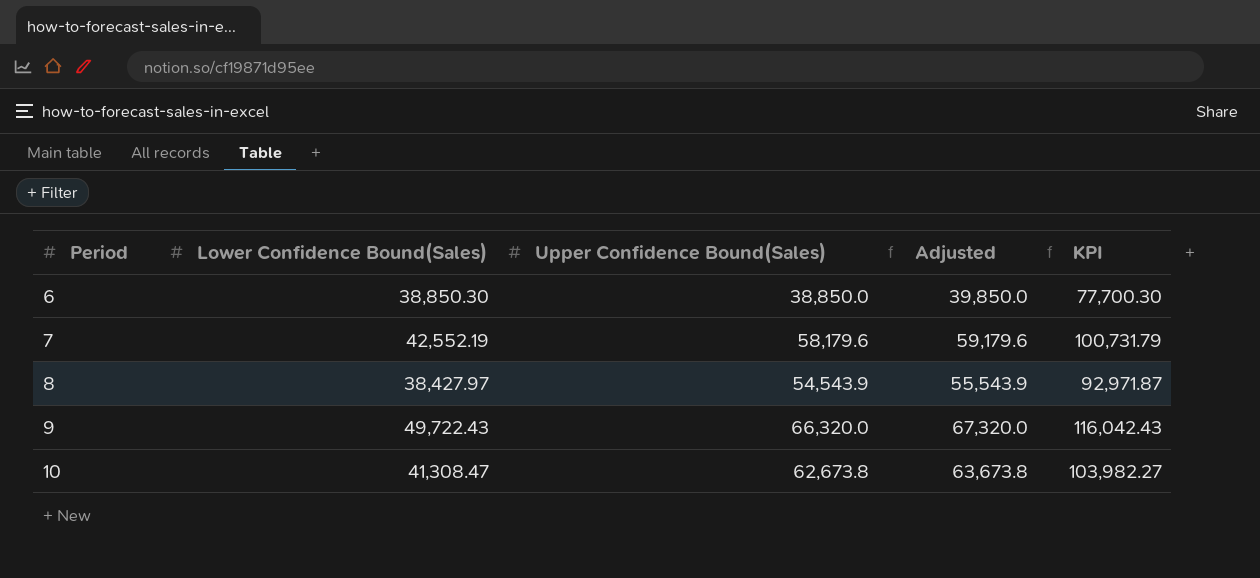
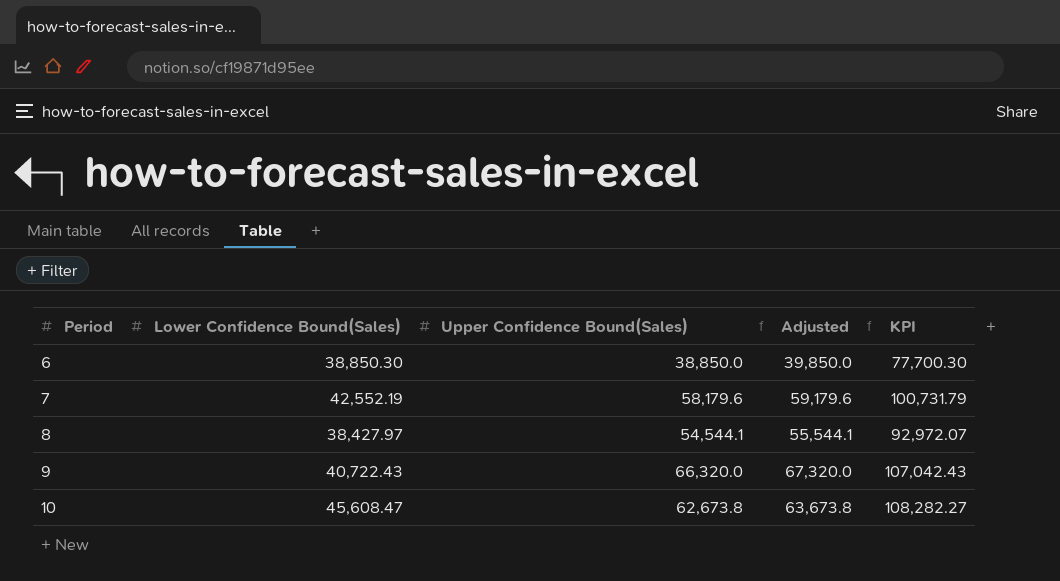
8 | Upper Confidence Bound(Sales): 54,543.9 -> 54,544.1
8 | Adjusted: 55,543.9 -> 55,544.1
8 | KPI: 92,971.87 -> 92,972.07
9 | Lower Confidence Bound(Sales): 49,722.43 -> 40,722.43
9 | KPI: 116,042.43 -> 107,042.43
10 | Lower Confidence Bound(Sales): 41,308.47 -> 45,608.47
10 | KPI: 103,982.27 -> 108,282.27

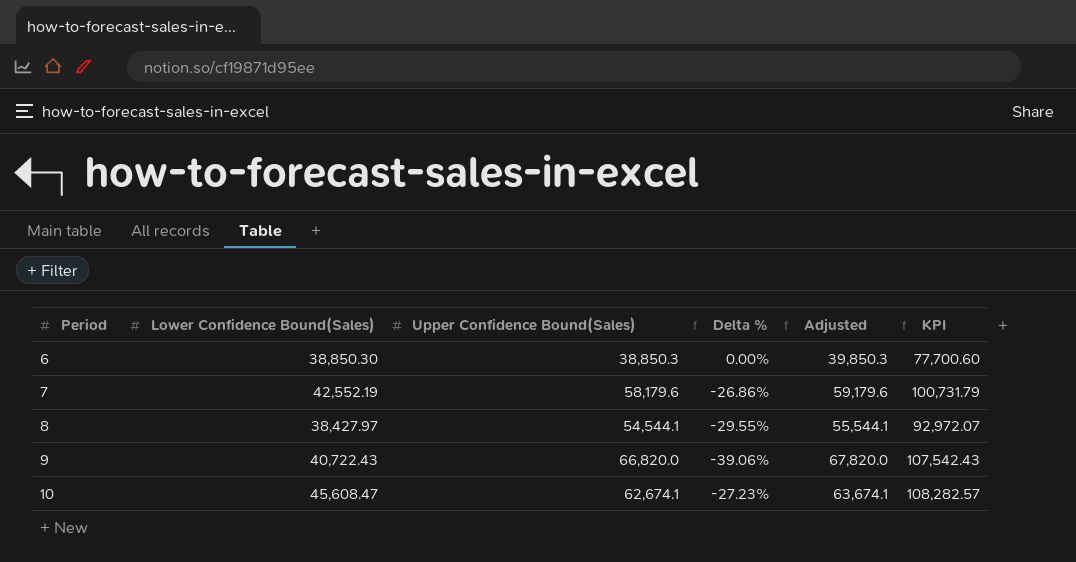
column Delta % | formula: none -> ([Lower Confidence Bound(Sales)] - [Upper Confidence Bound(Sales)]) / [Upper Confidence Bound(Sales)]
6 | Upper Confidence Bound(Sales): 38,850.0 -> 38,850.3
6 | Adjusted: 39,850.0 -> 39,850.3
6 | KPI: 77,700.30 -> 77,700.60
9 | Upper Confidence Bound(Sales): 66,320.0 -> 66,820.0
9 | Adjusted: 67,320.0 -> 67,820.0
9 | KPI: 107,042.43 -> 107,542.43
10 | Upper Confidence Bound(Sales): 62,673.8 -> 62,674.1
10 | Adjusted: 63,673.8 -> 63,674.1
10 | KPI: 108,282.27 -> 108,282.57

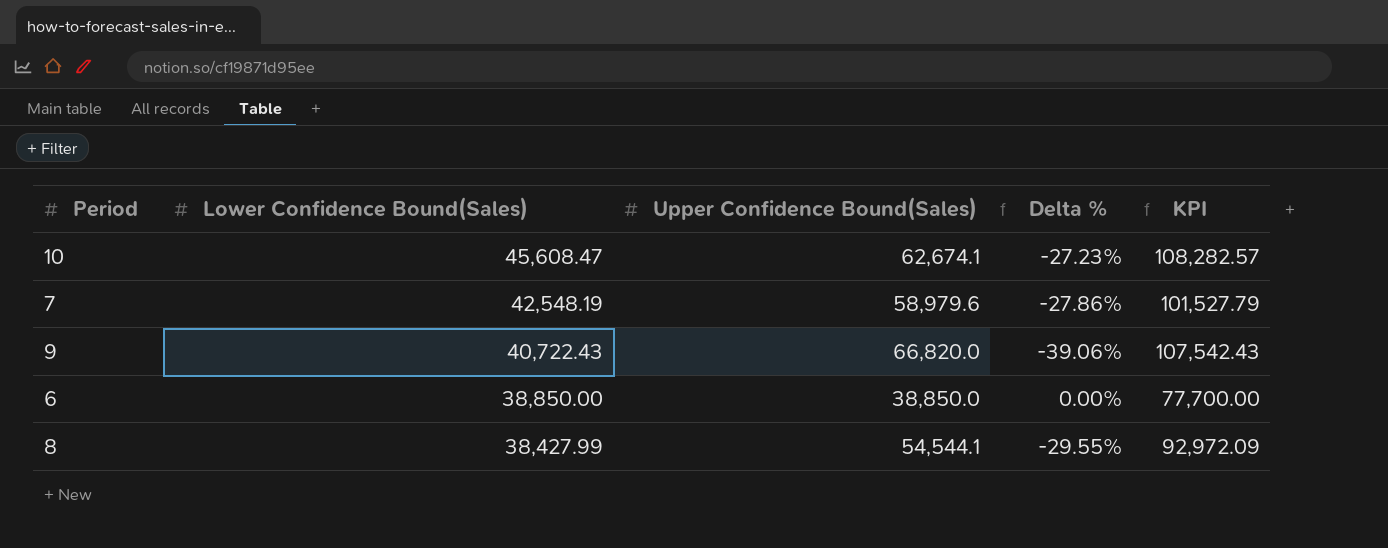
row order: Period ascending -> Lower Confidence Bound(Sales) descending
column Adjusted | formula: [Upper Confidence Bound(Sales)] + 1000 -> none
7 | Lower Confidence Bound(Sales): 42,552.19 -> 42,548.19
7 | Upper Confidence Bound(Sales): 58,179.6 -> 58,979.6
7 | Delta %: -26.86% -> -27.86%
7 | KPI: 100,731.79 -> 101,527.79
6 | Lower Confidence Bound(Sales): 38,850.30 -> 38,850.00
6 | Upper Confidence Bound(Sales): 38,850.3 -> 38,850.0
6 | KPI: 77,700.60 -> 77,700.00
8 | Lower Confidence Bound(Sales): 38,427.97 -> 38,427.99
8 | KPI: 92,972.07 -> 92,972.09

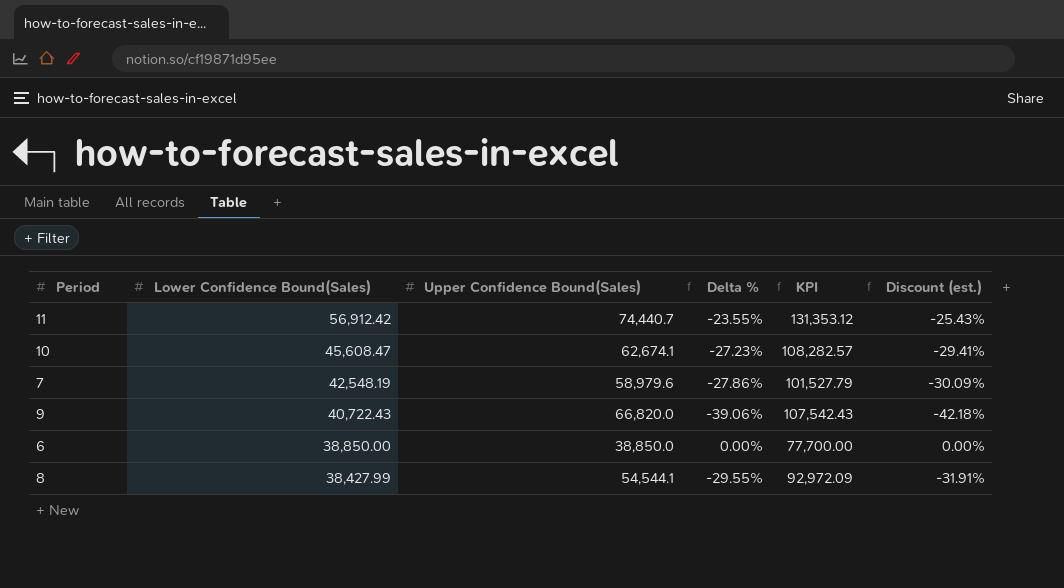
column Discount (est.) | formula: none -> [Delta %] * 1.08
row 11: none -> 56,912.42 | 74,440.7 | -23.55% | 131,353.12 | -25.43%

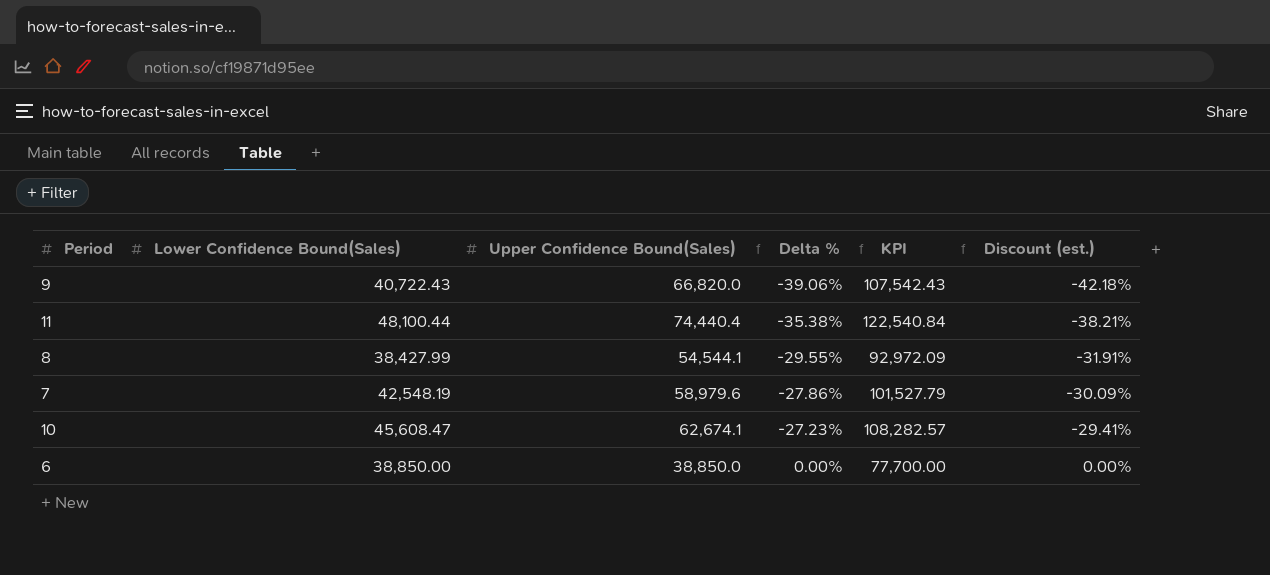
row order: Lower Confidence Bound(Sales) descending -> Delta % ascending
11 | Lower Confidence Bound(Sales): 56,912.42 -> 48,100.44
11 | Upper Confidence Bound(Sales): 74,440.7 -> 74,440.4
11 | Delta %: -23.55% -> -35.38%
11 | KPI: 131,353.12 -> 122,540.84
11 | Discount (est.): -25.43% -> -38.21%

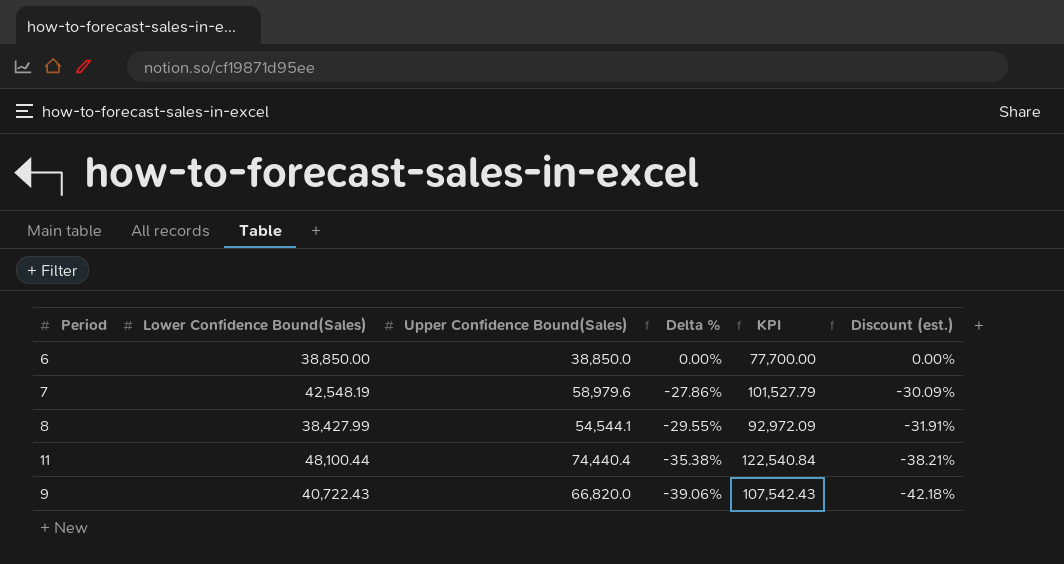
row order: Delta % ascending -> Delta % descending
row 10: 45,608.47 | 62,674.1 | -27.23% | 108,282.57 | -29.41% -> none

